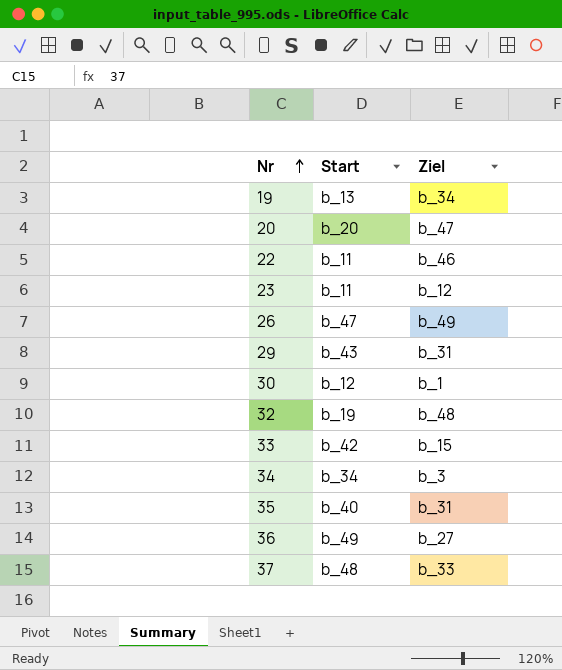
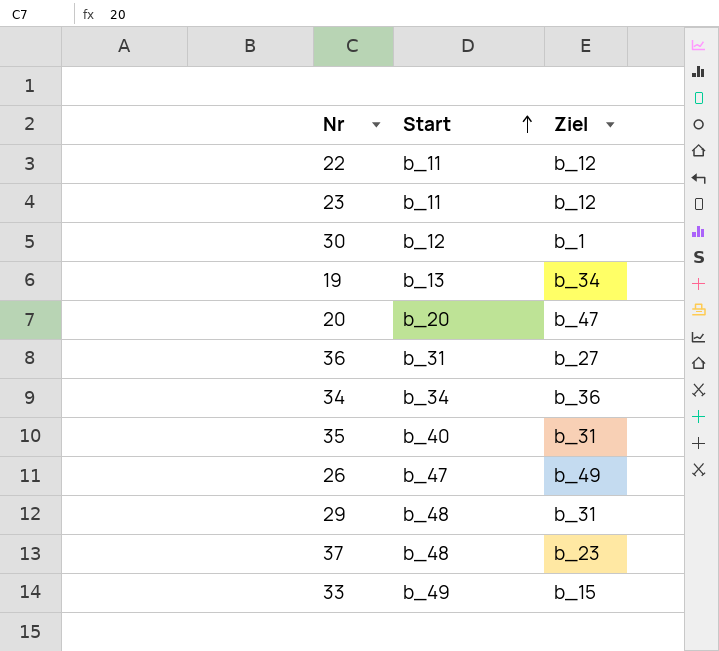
row order: Nr ascending -> Start ascending
row 32: b_19 | b_48 -> none
22 | Ziel: b_46 -> b_12
36 | Start: b_49 -> b_31
34 | Ziel: b_3 -> b_36
29 | Start: b_43 -> b_48
37 | Ziel: b_33 -> b_23
33 | Start: b_42 -> b_49

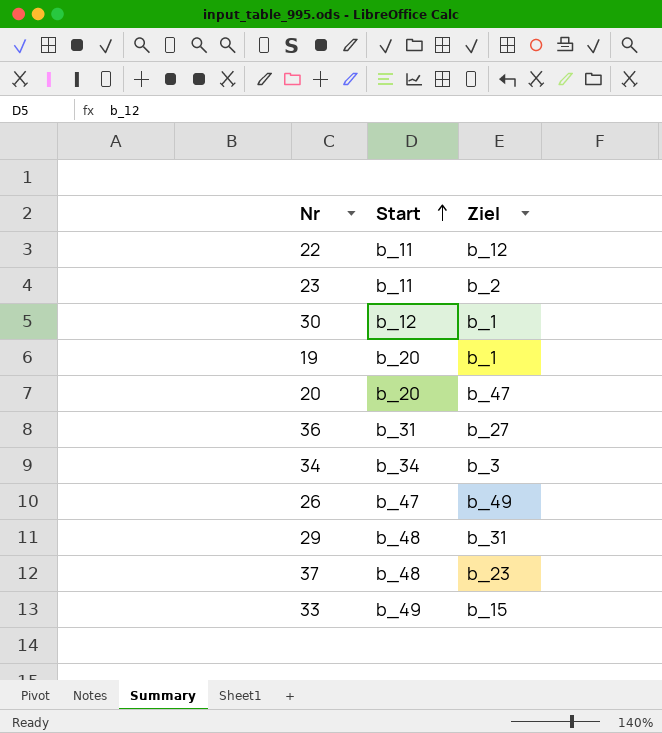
row 35: b_40 | b_31 -> none
23 | Ziel: b_12 -> b_2
19 | Start: b_13 -> b_20
19 | Ziel: b_34 -> b_1
34 | Ziel: b_36 -> b_3

